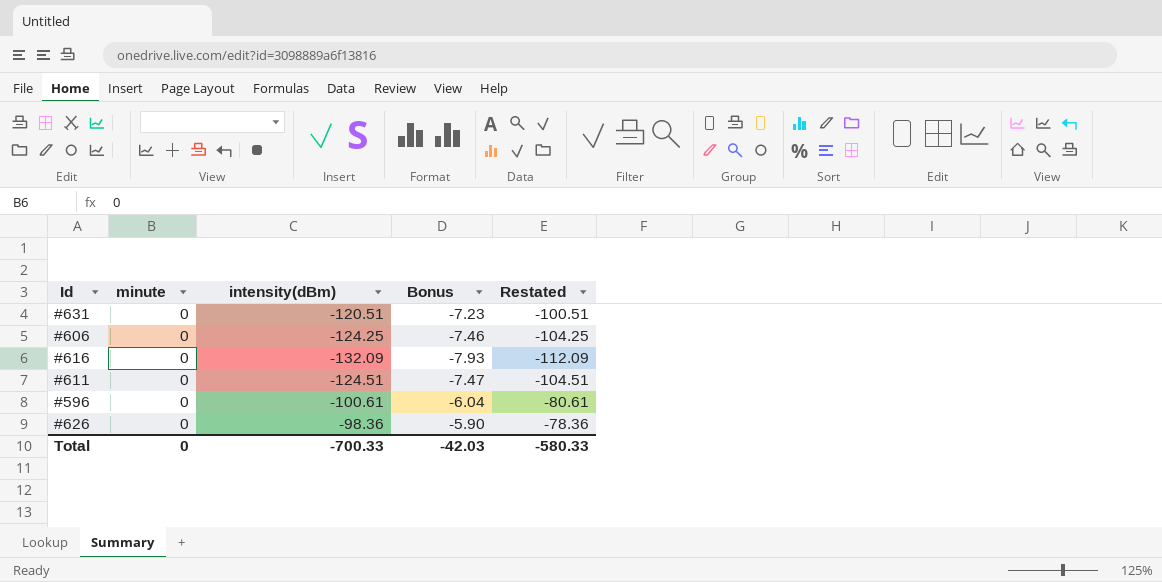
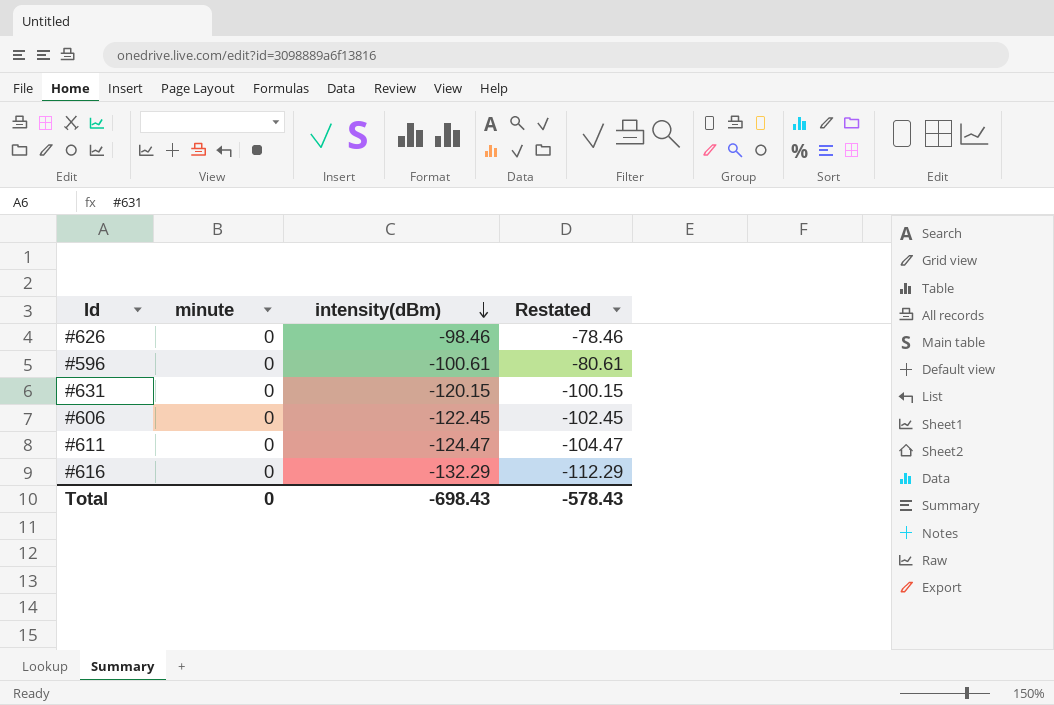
row order: none -> intensity(dBm) descending
column Bonus | formula: [intensity(dBm)] * 0.06 -> none
#626 | intensity(dBm): -98.36 -> -98.46
#626 | Restated: -78.36 -> -78.46
#631 | intensity(dBm): -120.51 -> -120.15
#631 | Restated: -100.51 -> -100.15
#606 | intensity(dBm): -124.25 -> -122.45
#606 | Restated: -104.25 -> -102.45
#611 | intensity(dBm): -124.51 -> -124.47
#611 | Restated: -104.51 -> -104.47
#616 | intensity(dBm): -132.09 -> -132.29
#616 | Restated: -112.09 -> -112.29
Total | intensity(dBm): -700.33 -> -698.43
Total | Restated: -580.33 -> -578.43

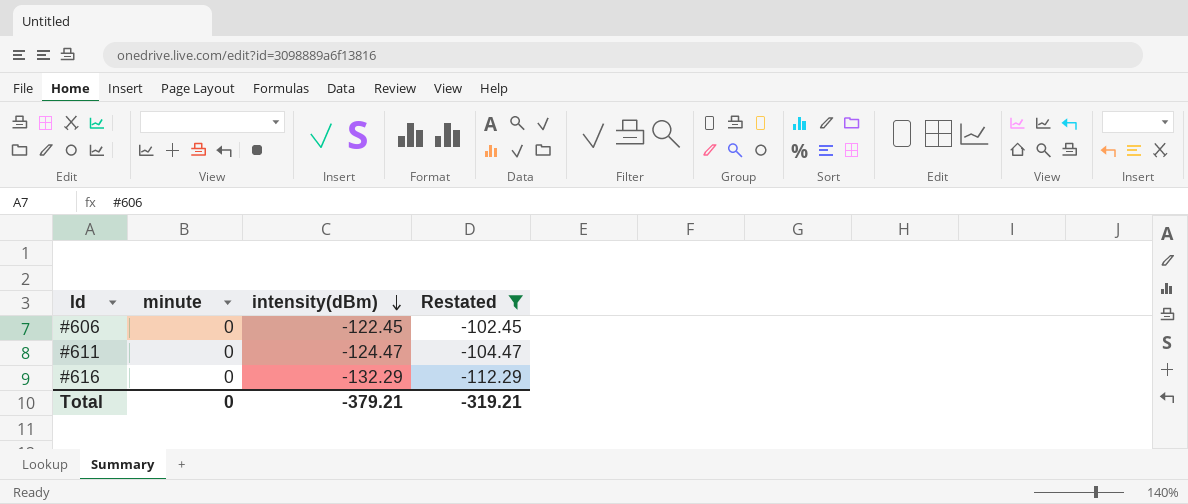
filter: none -> Restated <= -102.45
Total | intensity(dBm): -698.43 -> -379.21
Total | Restated: -578.43 -> -319.21

